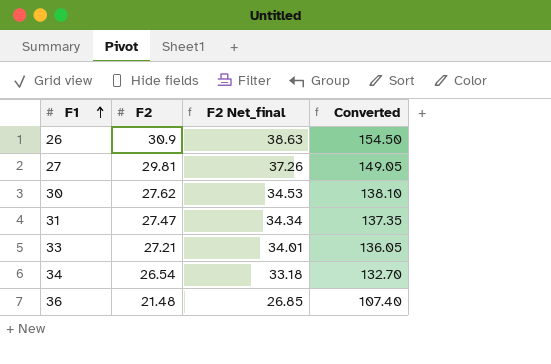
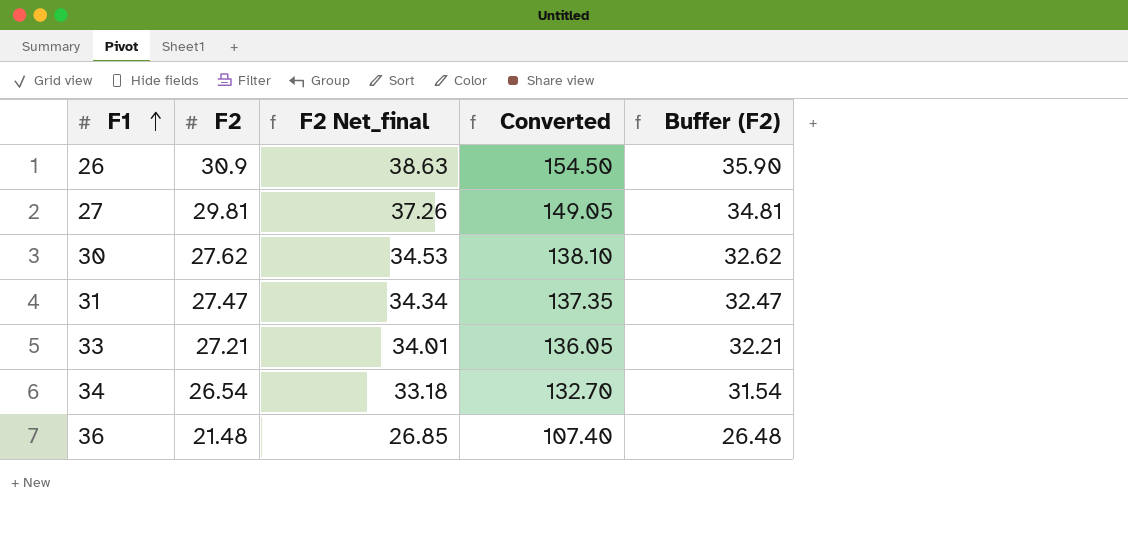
column Buffer (F2) | formula: none -> [F2] + 5

